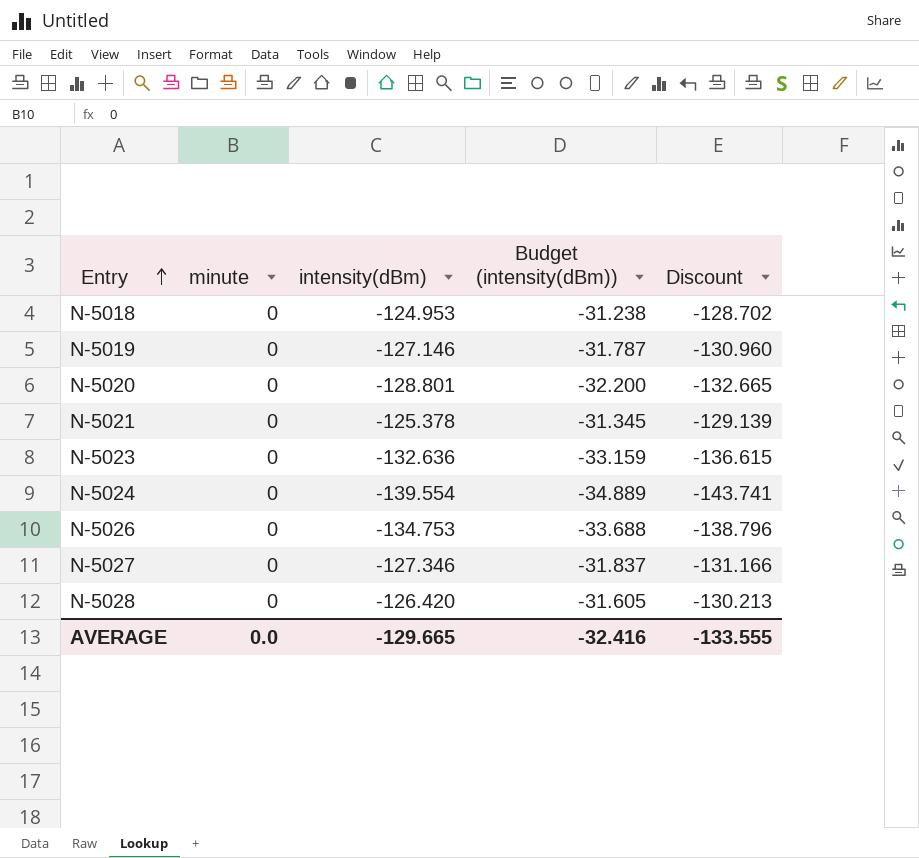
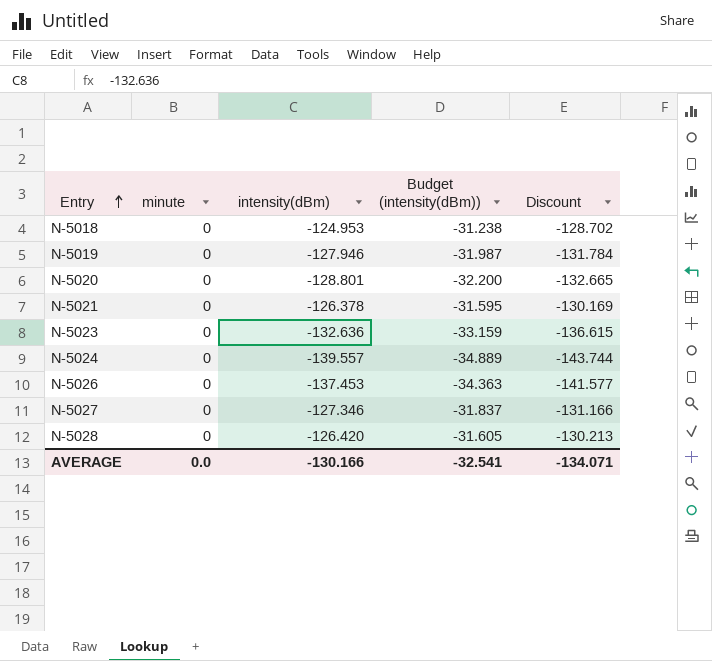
N-5019 | intensity(dBm): -127.146 -> -127.946
N-5019 | Budget (intensity(dBm)): -31.787 -> -31.987
N-5019 | Discount: -130.960 -> -131.784
N-5021 | intensity(dBm): -125.378 -> -126.378
N-5021 | Budget (intensity(dBm)): -31.345 -> -31.595
N-5021 | Discount: -129.139 -> -130.169
N-5024 | intensity(dBm): -139.554 -> -139.557
N-5024 | Discount: -143.741 -> -143.744
N-5026 | intensity(dBm): -134.753 -> -137.453
N-5026 | Budget (intensity(dBm)): -33.688 -> -34.363
N-5026 | Discount: -138.796 -> -141.577
AVERAGE | intensity(dBm): -129.665 -> -130.166
AVERAGE | Budget (intensity(dBm)): -32.416 -> -32.541
AVERAGE | Discount: -133.555 -> -134.071

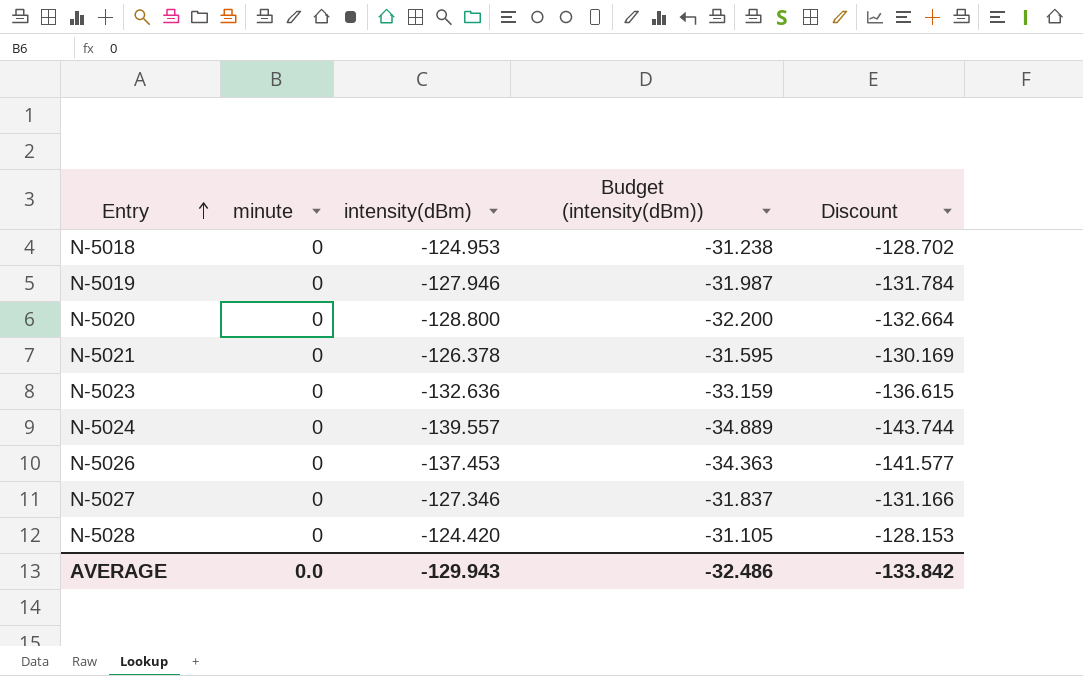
N-5020 | intensity(dBm): -128.801 -> -128.800
N-5020 | Discount: -132.665 -> -132.664
N-5028 | intensity(dBm): -126.420 -> -124.420
N-5028 | Budget (intensity(dBm)): -31.605 -> -31.105
N-5028 | Discount: -130.213 -> -128.153
AVERAGE | intensity(dBm): -130.166 -> -129.943
AVERAGE | Budget (intensity(dBm)): -32.541 -> -32.486
AVERAGE | Discount: -134.071 -> -133.842

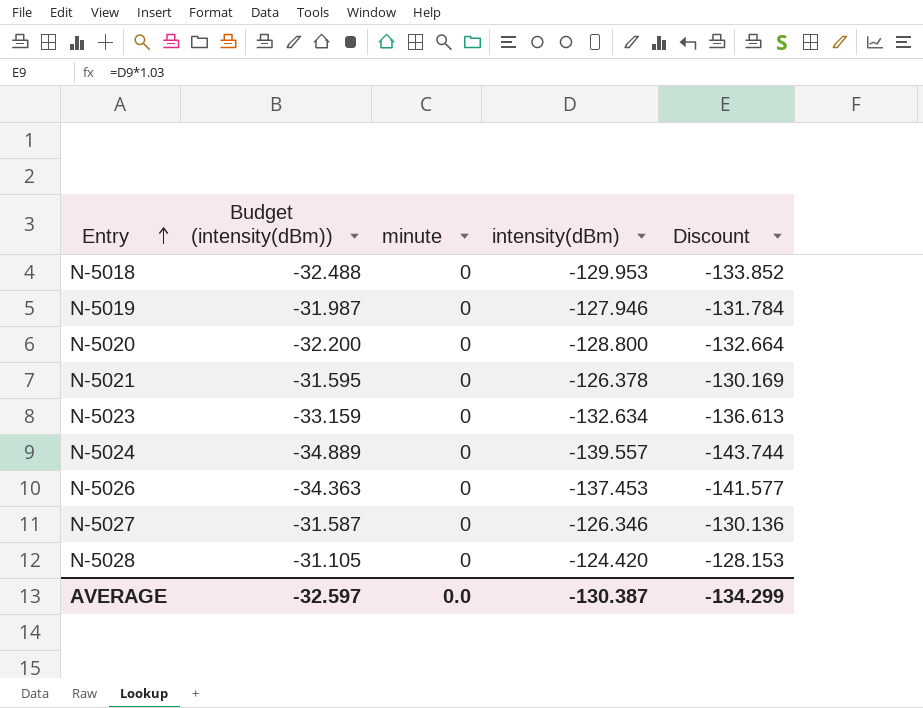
column Budget (intensity(dBm)) | position: 4 -> 2
N-5018 | Budget (intensity(dBm)): -31.238 -> -32.488
N-5018 | intensity(dBm): -124.953 -> -129.953
N-5018 | Discount: -128.702 -> -133.852
N-5023 | intensity(dBm): -132.636 -> -132.634
N-5023 | Discount: -136.615 -> -136.613
N-5027 | Budget (intensity(dBm)): -31.837 -> -31.587
N-5027 | intensity(dBm): -127.346 -> -126.346
N-5027 | Discount: -131.166 -> -130.136
AVERAGE | Budget (intensity(dBm)): -32.486 -> -32.597
AVERAGE | intensity(dBm): -129.943 -> -130.387
AVERAGE | Discount: -133.842 -> -134.299

